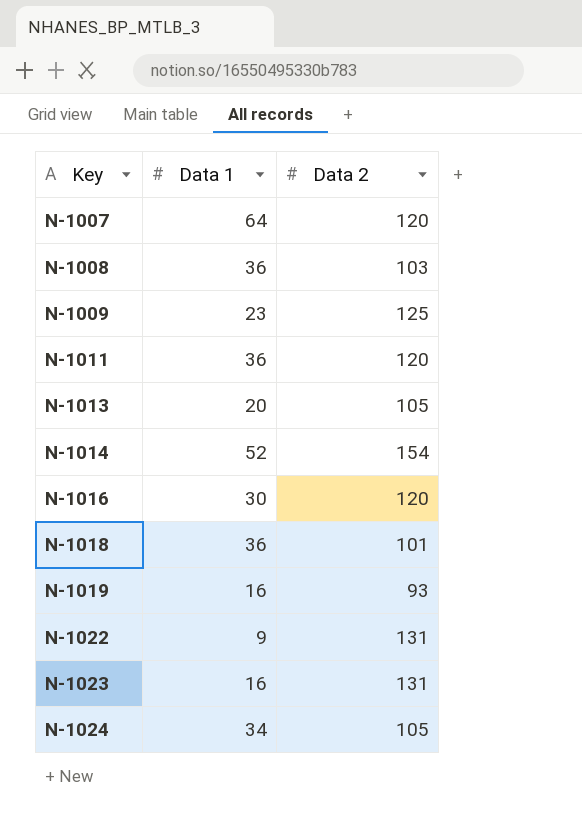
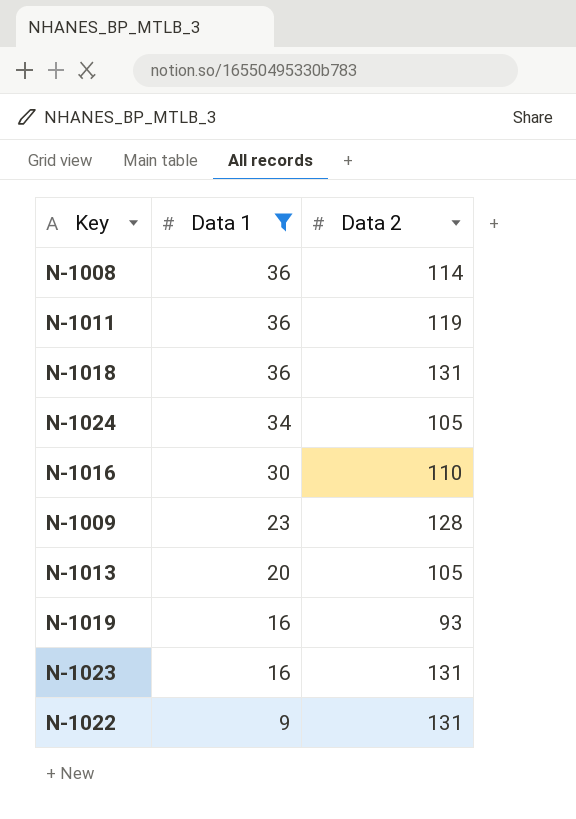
filter: none -> Data 1 <= 36
row order: Key ascending -> Data 1 descending
N-1008 | Data 2: 103 -> 114
N-1011 | Data 2: 120 -> 119
N-1018 | Data 2: 101 -> 131
N-1016 | Data 2: 120 -> 110
N-1009 | Data 2: 125 -> 128

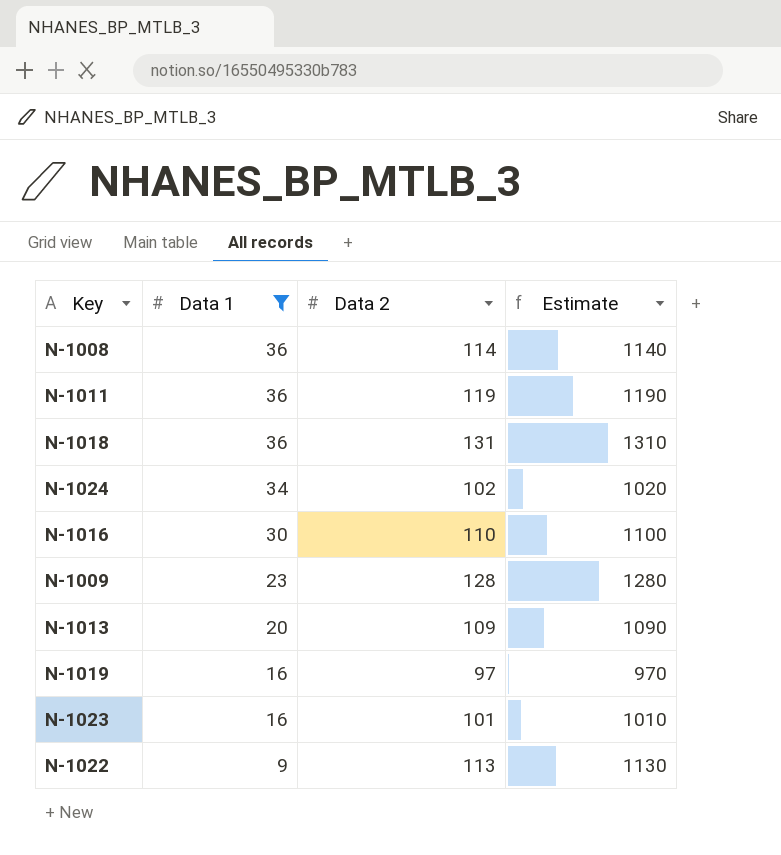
column Estimate | formula: none -> [Data 2] * 10
N-1024 | Data 2: 105 -> 102
N-1013 | Data 2: 105 -> 109
N-1019 | Data 2: 93 -> 97
N-1023 | Data 2: 131 -> 101
N-1022 | Data 2: 131 -> 113

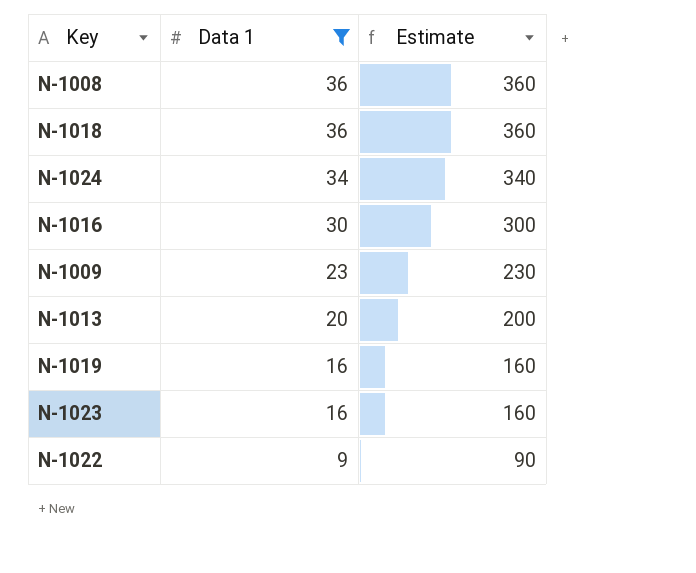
column Data 2 | position: 3 -> none
column Estimate | formula: [Data 2] * 10 -> [Data 1] * 10
row N-1011: 36 | 119 | 1190 -> none

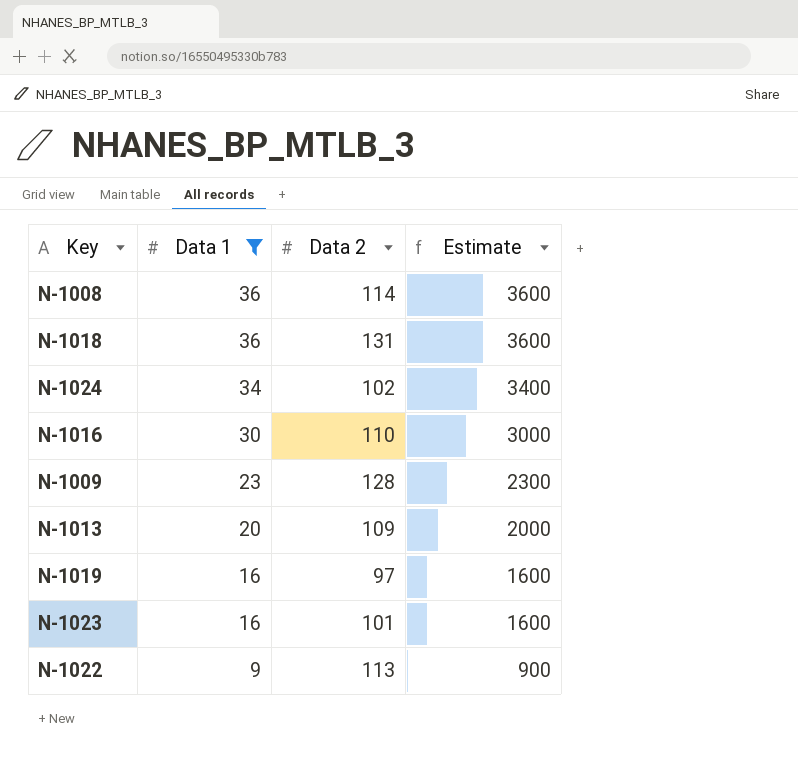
column Data 2 | position: none -> 3
column Estimate | formula: [Data 1] * 10 -> [Data 1] * 100

